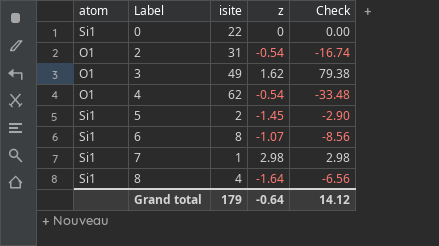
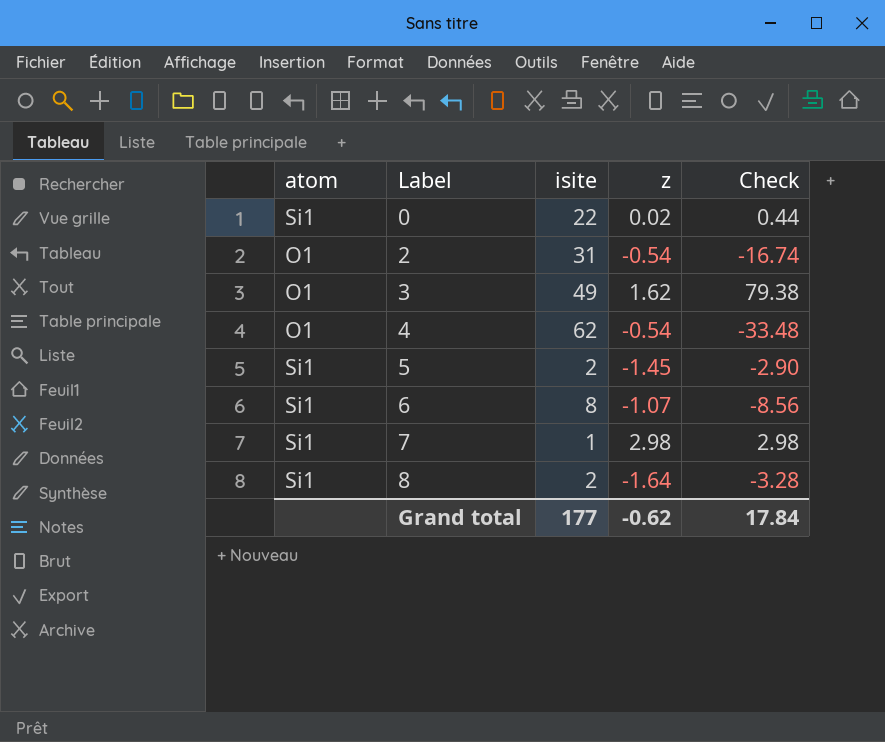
0 | z: 0 -> 0.02
0 | Check: 0.00 -> 0.44
8 | isite: 4 -> 2
8 | Check: -6.56 -> -3.28
Grand total | isite: 179 -> 177
Grand total | z: -0.64 -> -0.62
Grand total | Check: 14.12 -> 17.84

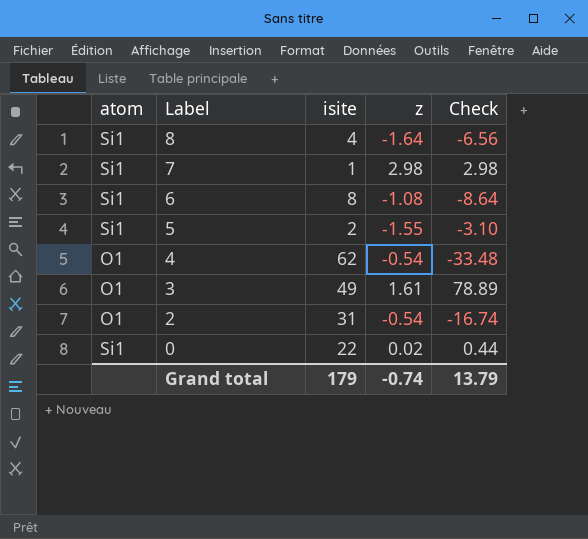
row order: Label ascending -> Label descending
8 | isite: 2 -> 4
8 | Check: -3.28 -> -6.56
6 | z: -1.07 -> -1.08
6 | Check: -8.56 -> -8.64
5 | z: -1.45 -> -1.55
5 | Check: -2.90 -> -3.10
3 | z: 1.62 -> 1.61
3 | Check: 79.38 -> 78.89
Grand total | isite: 177 -> 179
Grand total | z: -0.62 -> -0.74
Grand total | Check: 17.84 -> 13.79

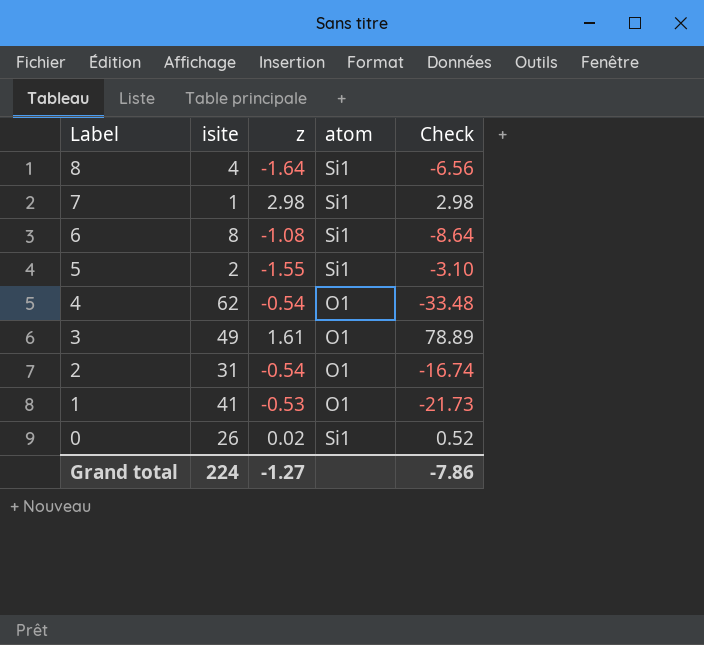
column atom | position: 1 -> 4
row 1: none -> 41 | -0.53 | O1 | -21.73
0 | isite: 22 -> 26
0 | Check: 0.44 -> 0.52
Grand total | isite: 179 -> 224
Grand total | z: -0.74 -> -1.27
Grand total | Check: 13.79 -> -7.86

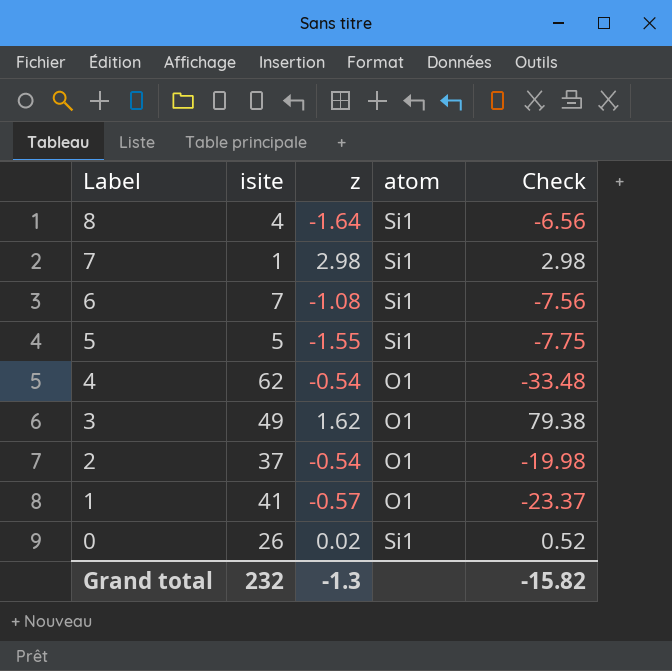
6 | isite: 8 -> 7
6 | Check: -8.64 -> -7.56
5 | isite: 2 -> 5
5 | Check: -3.10 -> -7.75
3 | z: 1.61 -> 1.62
3 | Check: 78.89 -> 79.38
2 | isite: 31 -> 37
2 | Check: -16.74 -> -19.98
1 | z: -0.53 -> -0.57
1 | Check: -21.73 -> -23.37
Grand total | isite: 224 -> 232
Grand total | z: -1.27 -> -1.3
Grand total | Check: -7.86 -> -15.82

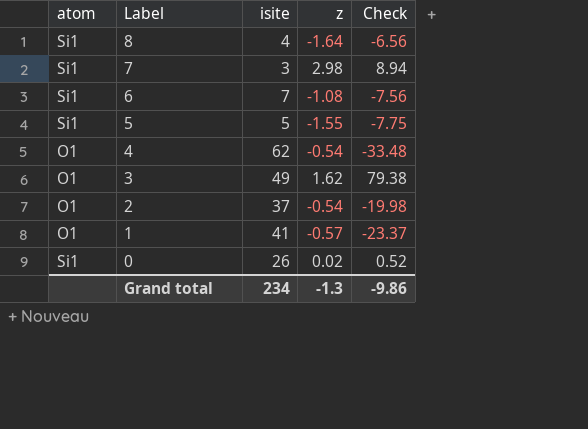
column atom | position: 4 -> 1
7 | isite: 1 -> 3
7 | Check: 2.98 -> 8.94
Grand total | isite: 232 -> 234
Grand total | Check: -15.82 -> -9.86

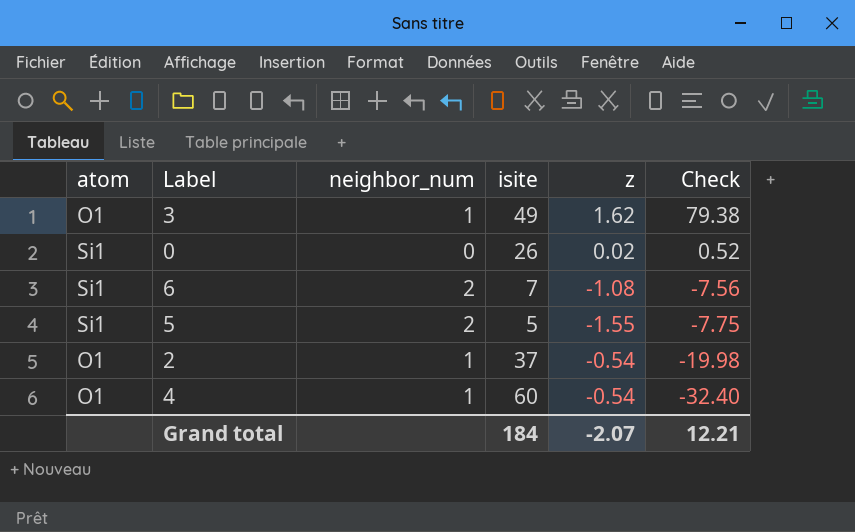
row order: Label descending -> Check descending
column neighbor_num | position: none -> 3
row 8: Si1 | 4 | -1.64 | -6.56 -> none
row 7: Si1 | 3 | 2.98 | 8.94 -> none
row 1: O1 | 41 | -0.57 | -23.37 -> none
4 | isite: 62 -> 60
4 | Check: -33.48 -> -32.40
Grand total | isite: 234 -> 184
Grand total | z: -1.3 -> -2.07
Grand total | Check: -9.86 -> 12.21

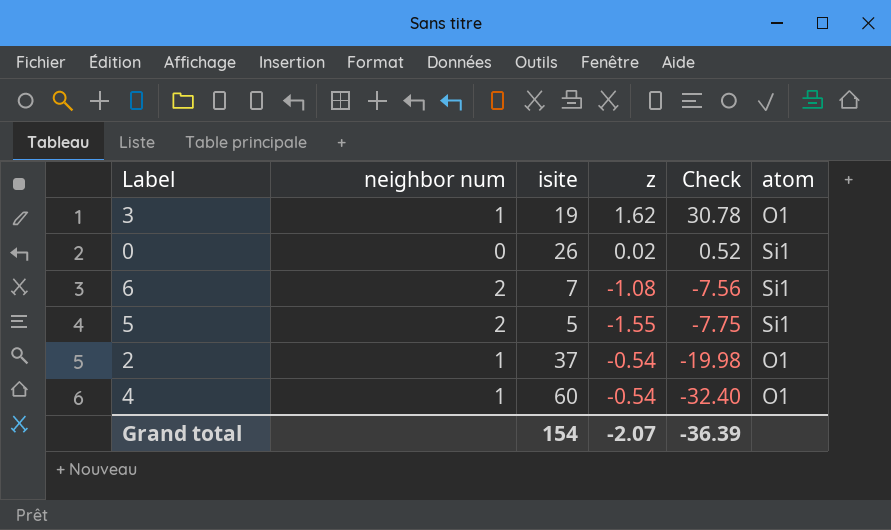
column name: neighbor_num -> neighbor num
column atom | position: 1 -> 6
3 | isite: 49 -> 19
3 | Check: 79.38 -> 30.78
Grand total | isite: 184 -> 154
Grand total | Check: 12.21 -> -36.39

